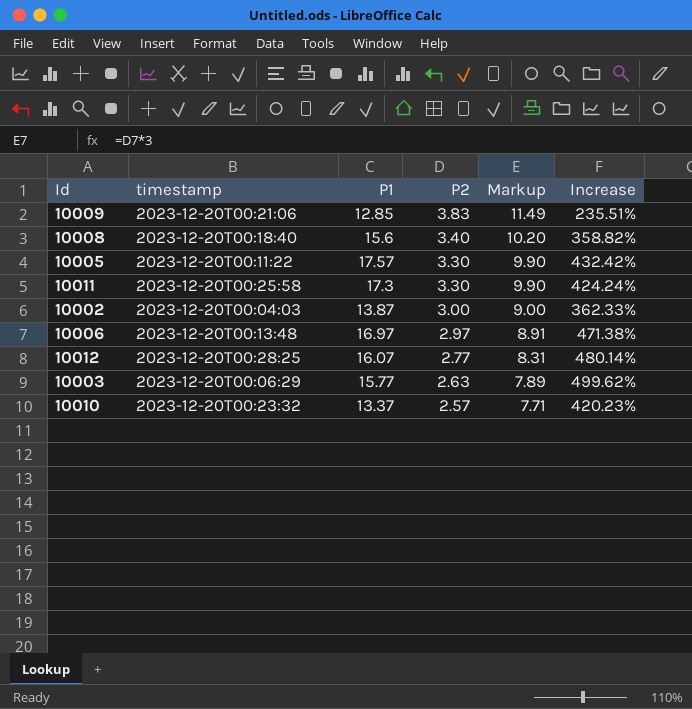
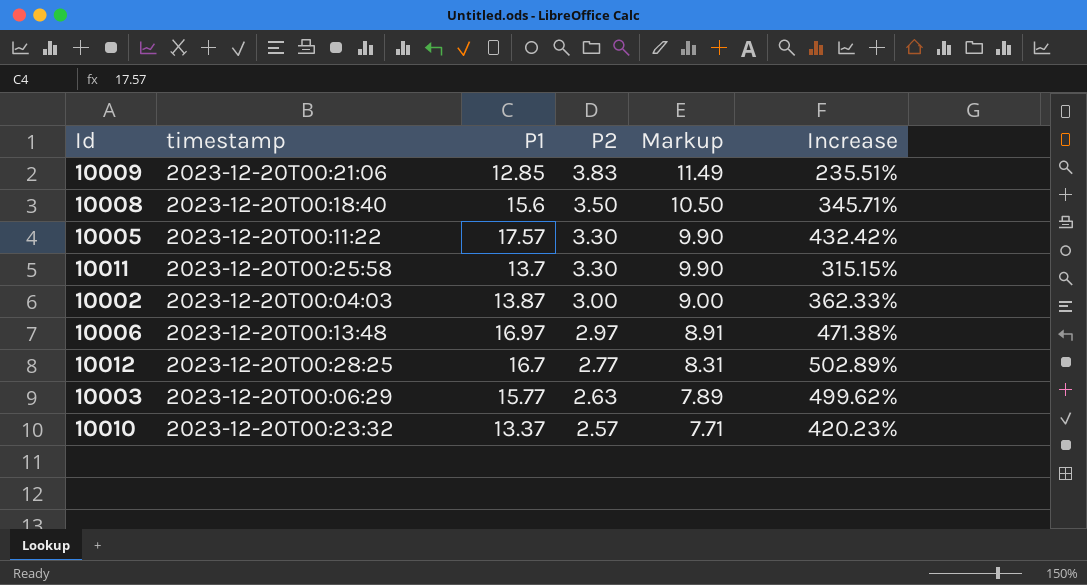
10008 | P2: 3.40 -> 3.50
10008 | Markup: 10.20 -> 10.50
10008 | Increase: 358.82% -> 345.71%
10011 | P1: 17.3 -> 13.7
10011 | Increase: 424.24% -> 315.15%
10012 | P1: 16.07 -> 16.7
10012 | Increase: 480.14% -> 502.89%

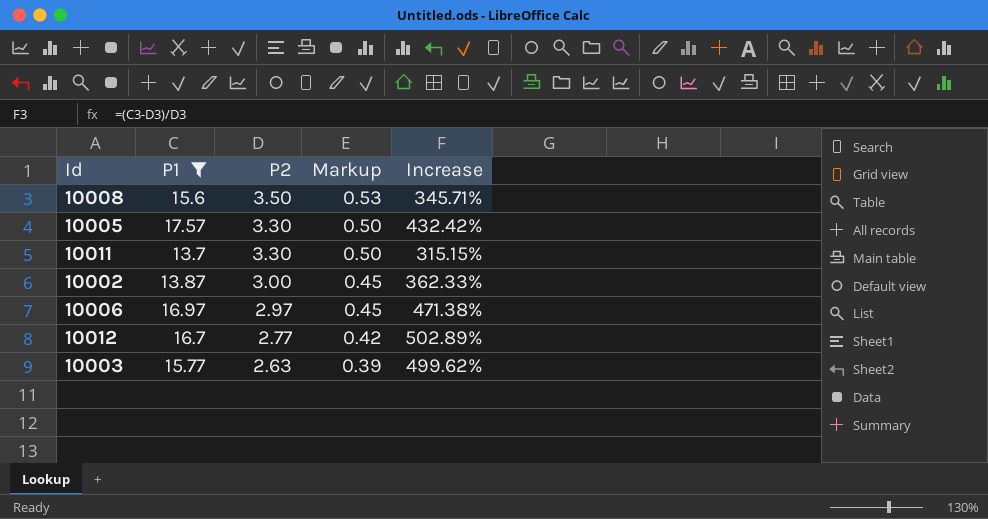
filter: none -> P1 >= 13.7
column timestamp | position: 2 -> none
column Markup | formula: [P2] * 3 -> [P2] * 0.15

